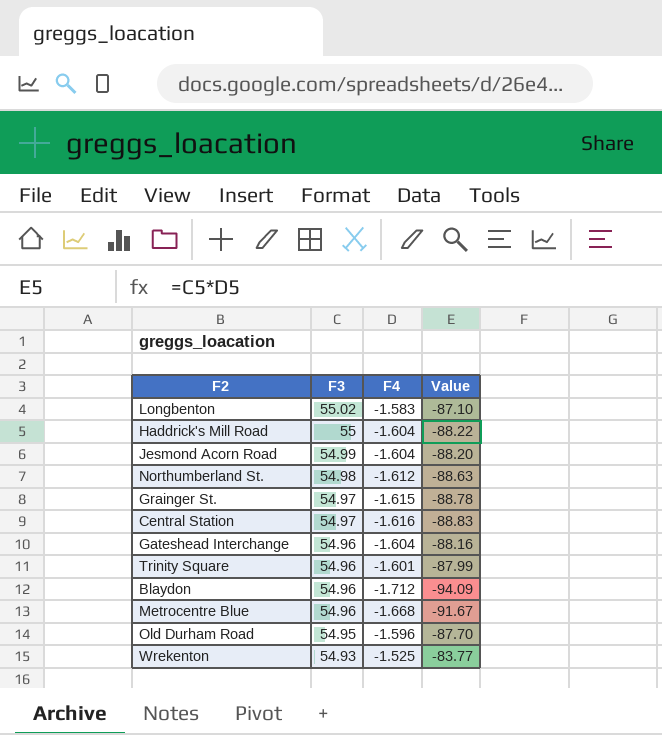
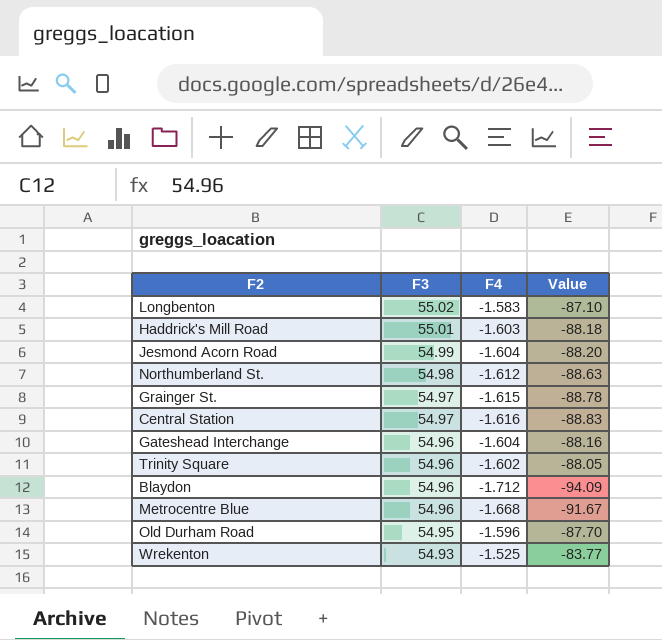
Haddrick's Mill Road | F3: 55 -> 55.01
Haddrick's Mill Road | F4: -1.604 -> -1.603
Haddrick's Mill Road | Value: -88.22 -> -88.18
Trinity Square | F4: -1.601 -> -1.602
Trinity Square | Value: -87.99 -> -88.05

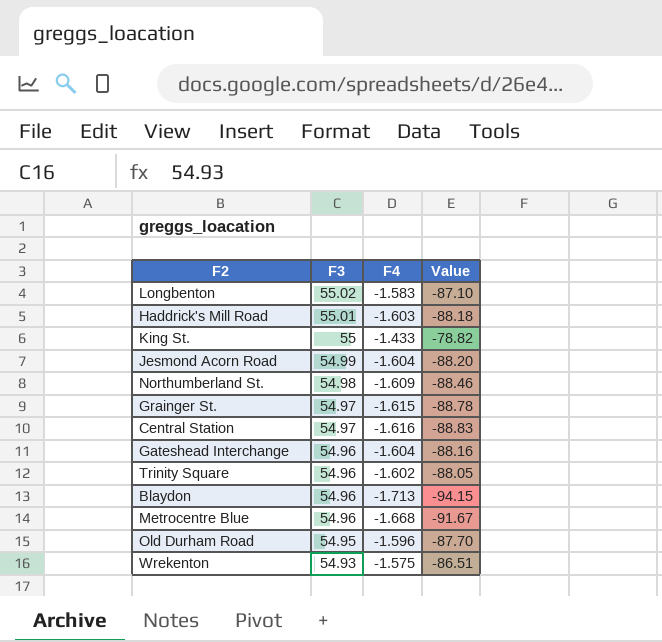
row King St.: none -> 55 | -1.433 | -78.82
Northumberland St. | F4: -1.612 -> -1.609
Northumberland St. | Value: -88.63 -> -88.46
Blaydon | F4: -1.712 -> -1.713
Blaydon | Value: -94.09 -> -94.15
Wrekenton | F4: -1.525 -> -1.575
Wrekenton | Value: -83.77 -> -86.51

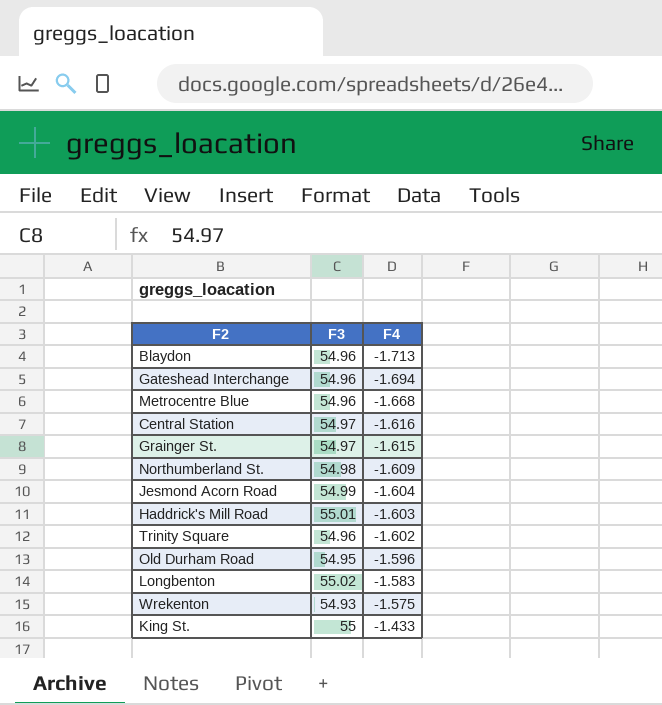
row order: F3 descending -> F4 ascending
column Value | formula: [F3] * [F4] -> none
Gateshead Interchange | F4: -1.604 -> -1.694

